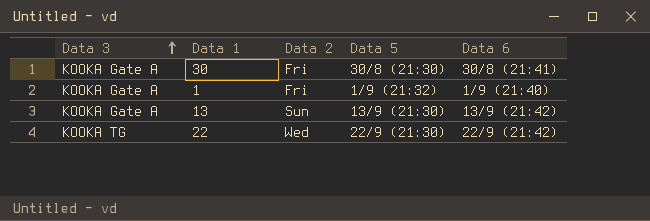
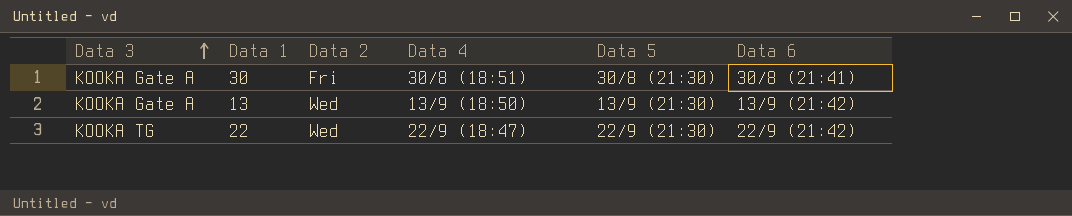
column Data 4 | position: none -> 4
row 1: KOOKA Gate A | Fri | 1/9 (21:32) | 1/9 (21:40) -> none
13 | Data 2: Sun -> Wed

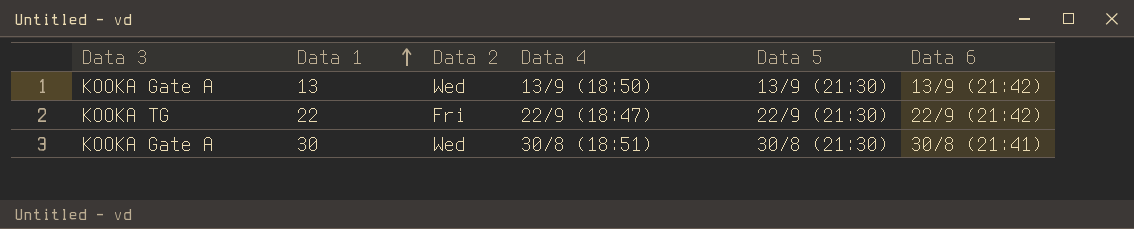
row order: Data 3 ascending -> Data 1 ascending
22 | Data 2: Wed -> Fri
30 | Data 2: Fri -> Wed

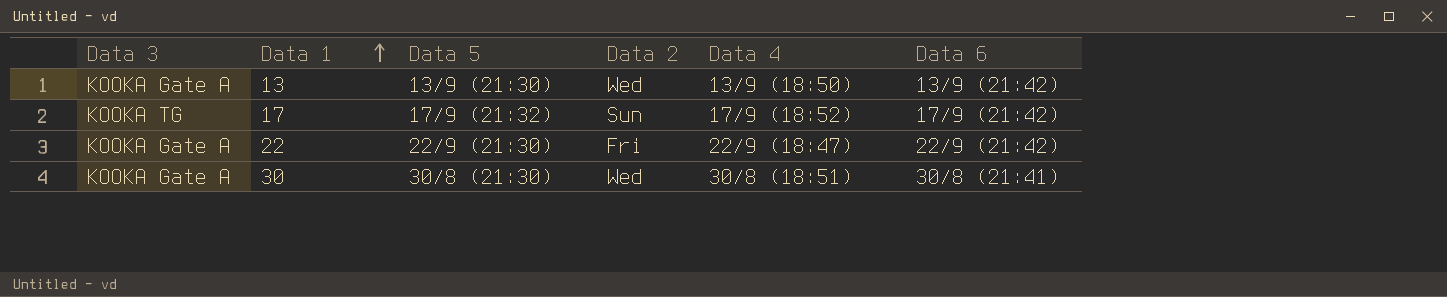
column Data 5 | position: 5 -> 3
row 17: none -> KOOKA TG | 17/9 (21:32) | Sun | 17/9 (18:52) | 17/9 (21:42)
22 | Data 3: KOOKA TG -> KOOKA Gate A

